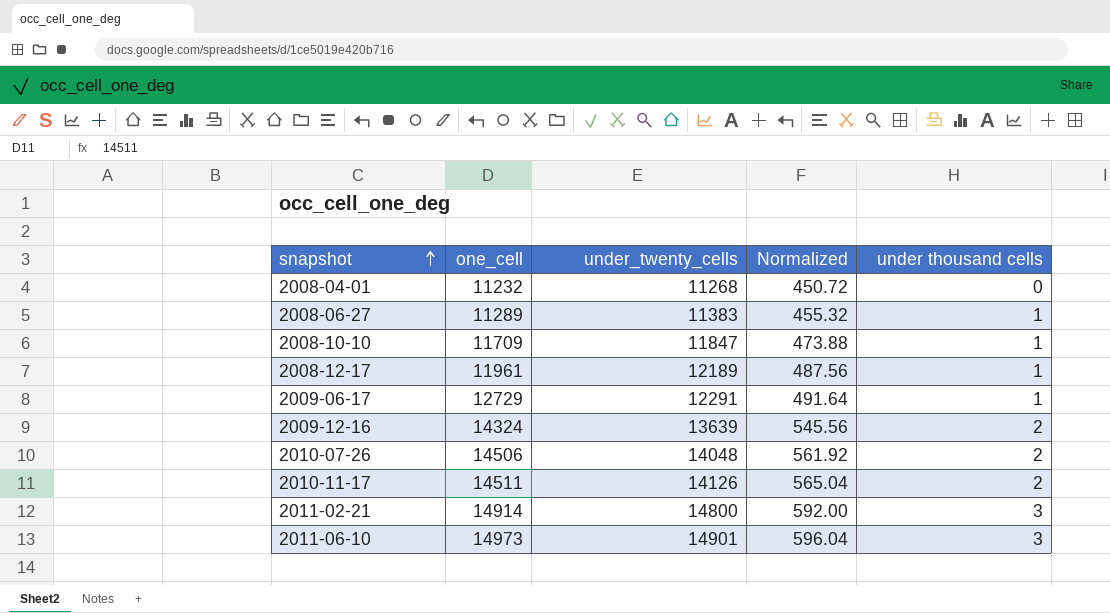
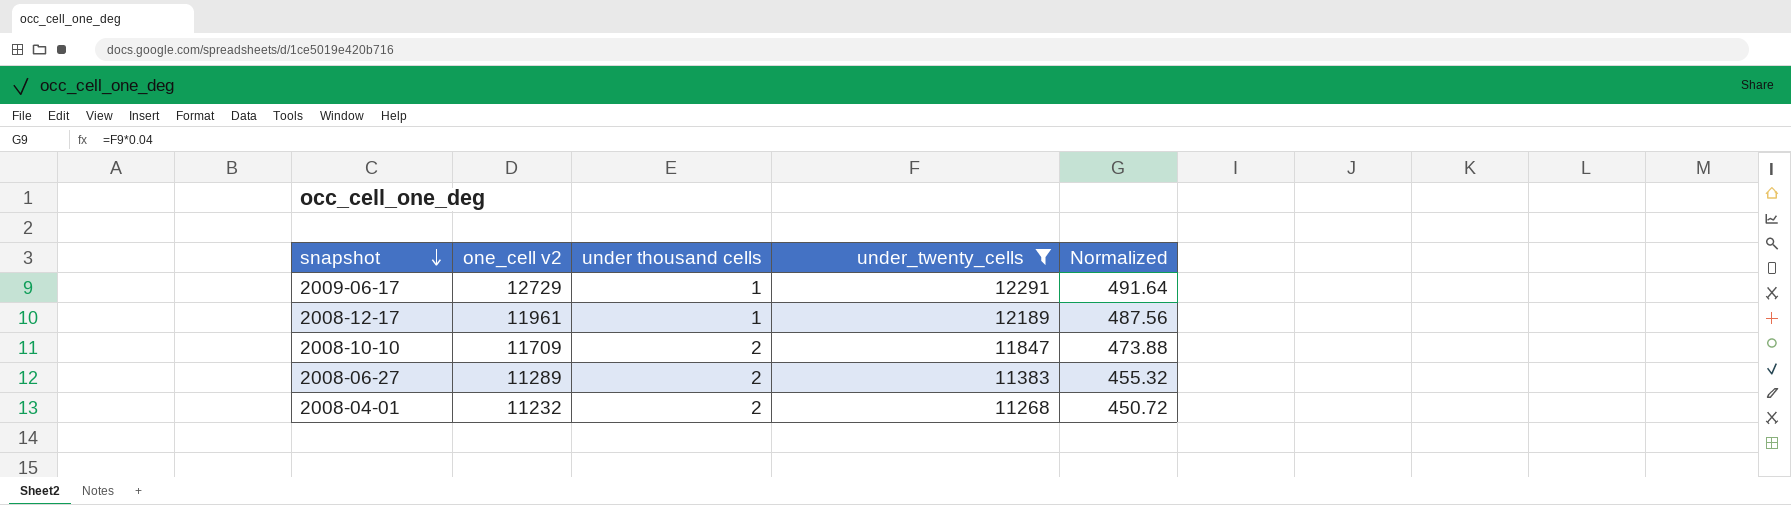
filter: none -> under_twenty_cells <= 12291
row order: snapshot ascending -> snapshot descending
column name: one_cell -> one_cell v2
column under thousand cells | position: 5 -> 3
2008-10-10 | under thousand cells: 1 -> 2
2008-06-27 | under thousand cells: 1 -> 2
2008-04-01 | under thousand cells: 0 -> 2

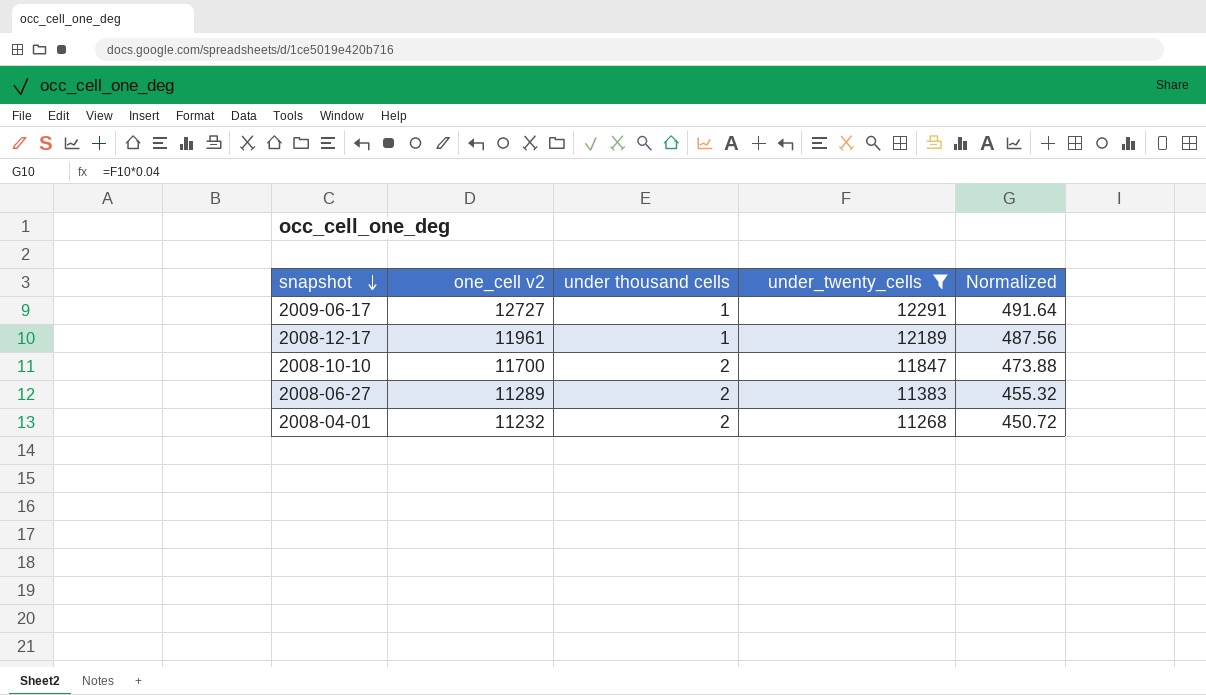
2009-06-17 | one_cell v2: 12729 -> 12727
2008-10-10 | one_cell v2: 11709 -> 11700

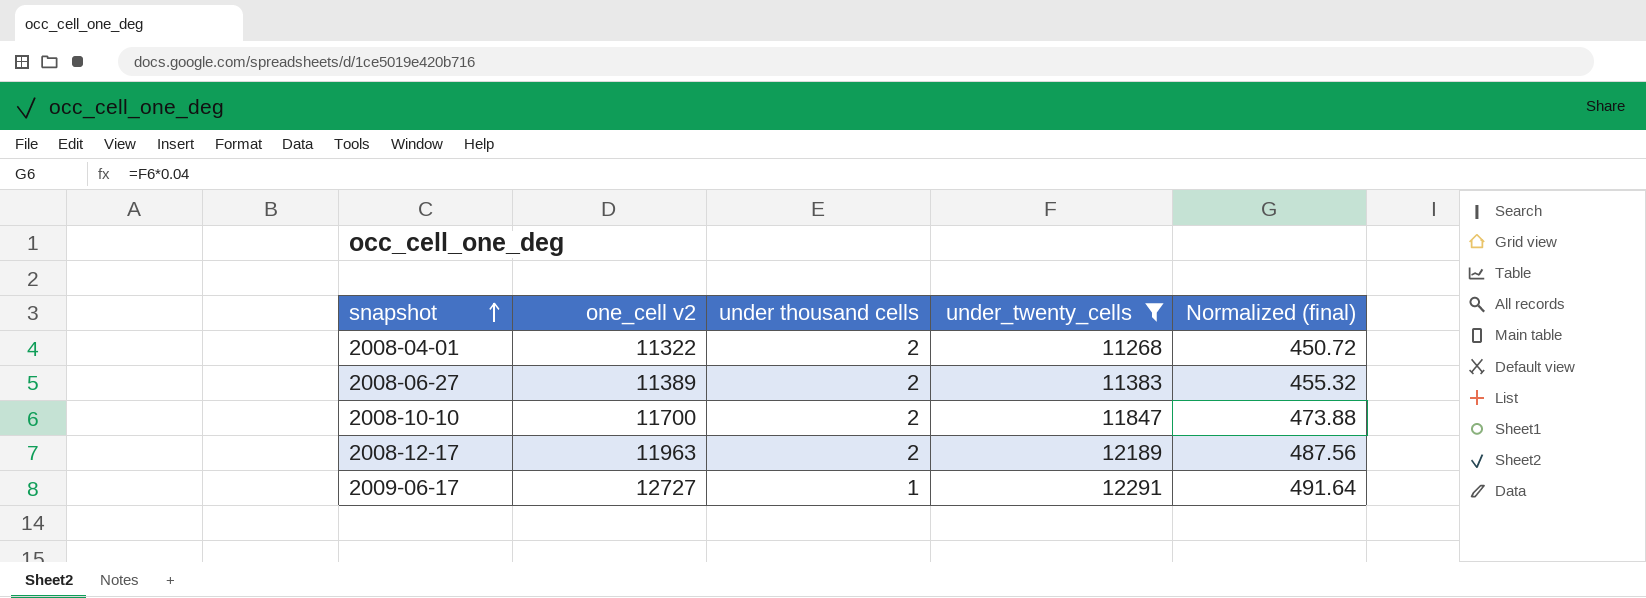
row order: snapshot descending -> snapshot ascending
column name: Normalized -> Normalized (final)
2008-04-01 | one_cell v2: 11232 -> 11322
2008-06-27 | one_cell v2: 11289 -> 11389
2008-12-17 | one_cell v2: 11961 -> 11963
2008-12-17 | under thousand cells: 1 -> 2

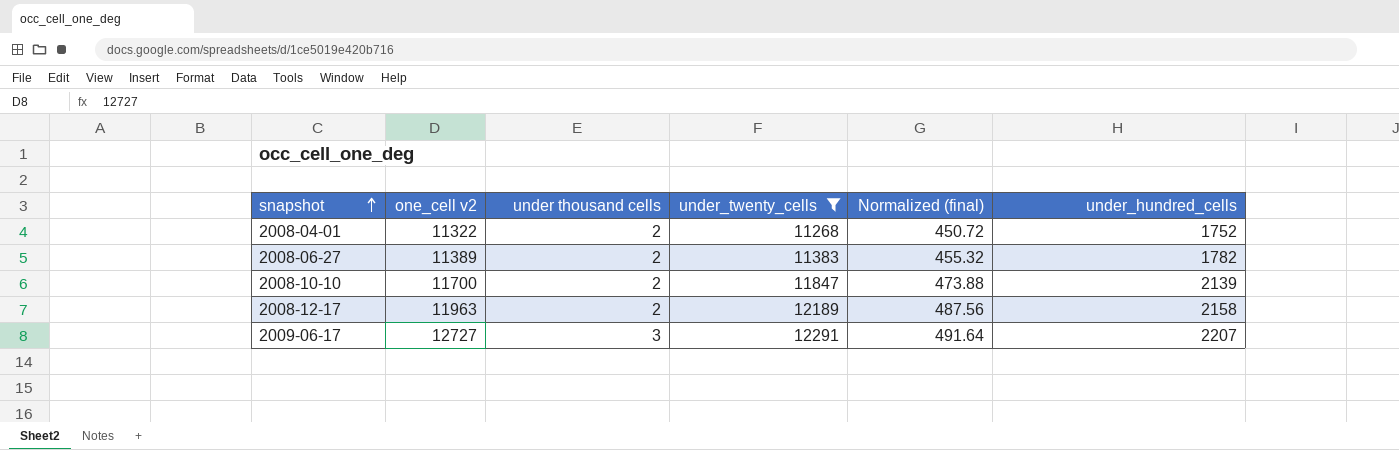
column under_hundred_cells | position: none -> 6
2009-06-17 | under thousand cells: 1 -> 3

